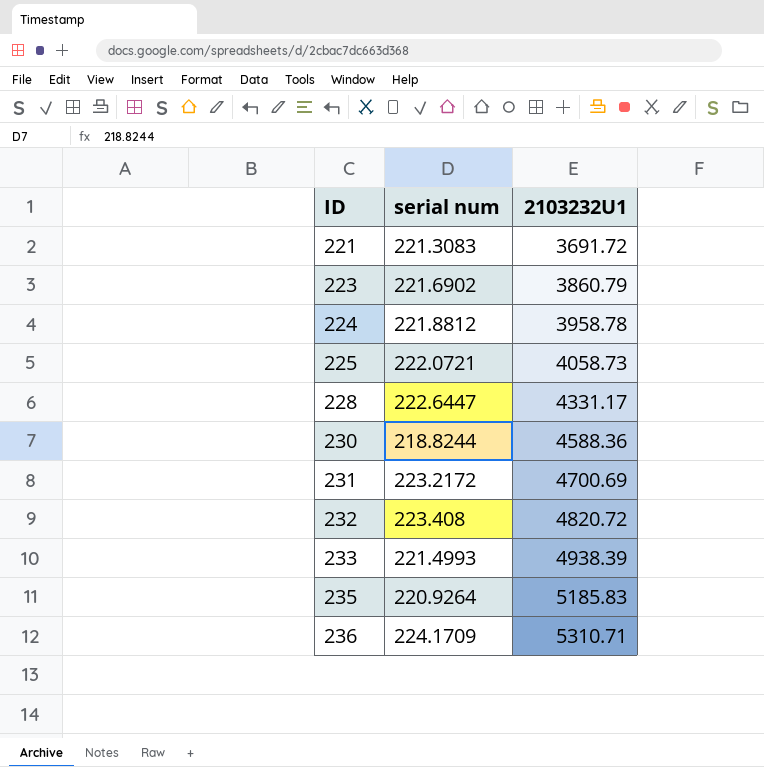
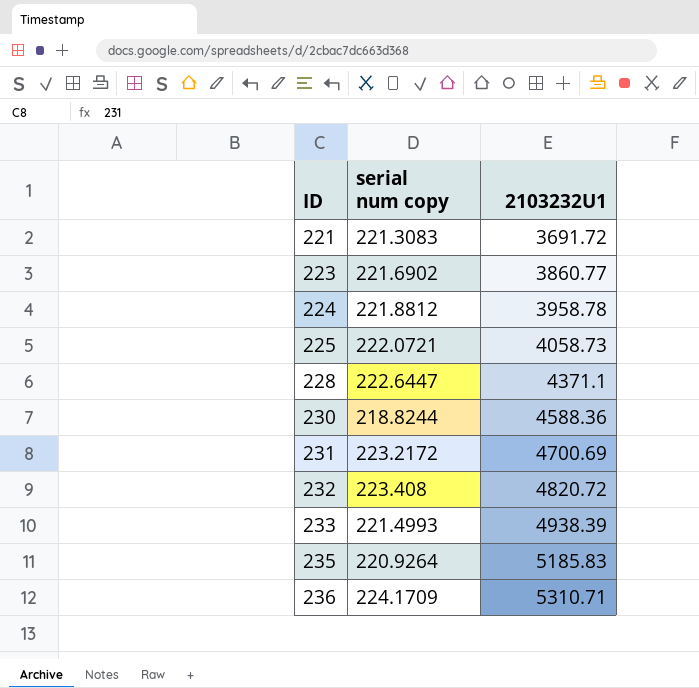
column name: serial num -> serial num copy
223 | 2103232U1: 3860.79 -> 3860.77
228 | 2103232U1: 4331.17 -> 4371.1

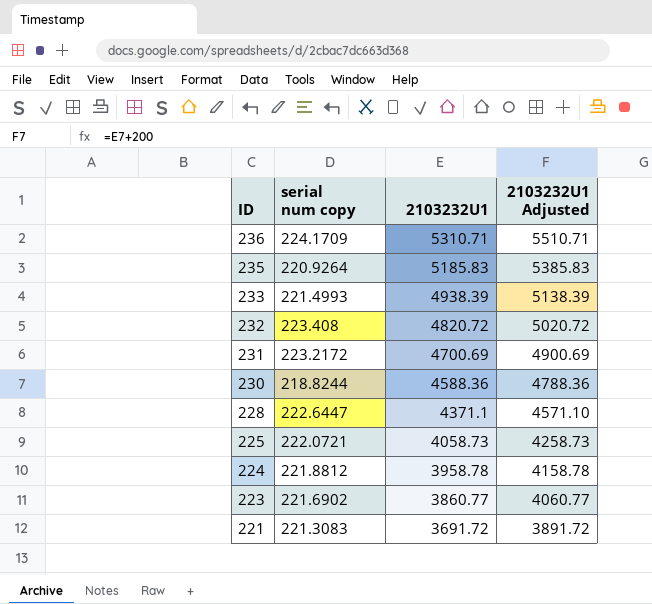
row order: ID ascending -> ID descending
column 2103232U1 Adjusted | formula: none -> [2103232U1] + 200

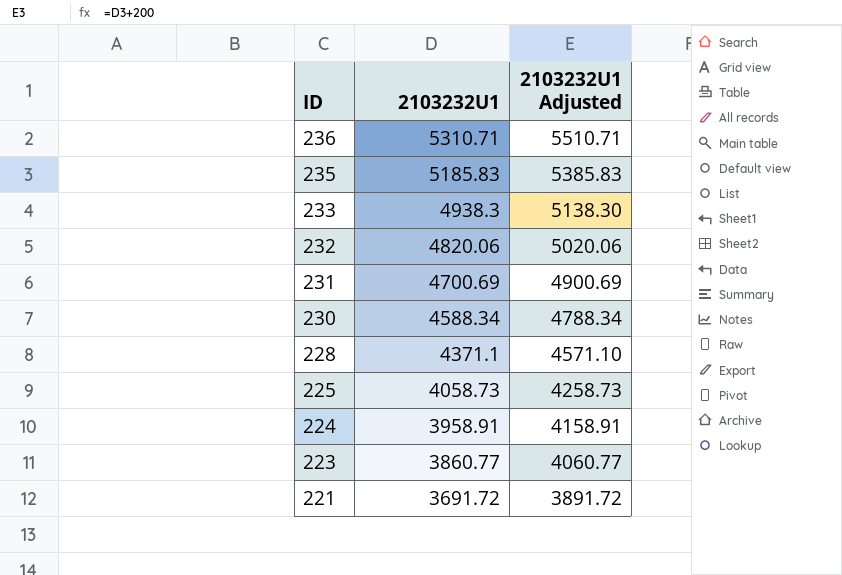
column serial num copy | position: 2 -> none
233 | 2103232U1: 4938.39 -> 4938.3
233 | 2103232U1 Adjusted: 5138.39 -> 5138.30
232 | 2103232U1: 4820.72 -> 4820.06
232 | 2103232U1 Adjusted: 5020.72 -> 5020.06
230 | 2103232U1: 4588.36 -> 4588.34
230 | 2103232U1 Adjusted: 4788.36 -> 4788.34
224 | 2103232U1: 3958.78 -> 3958.91
224 | 2103232U1 Adjusted: 4158.78 -> 4158.91

